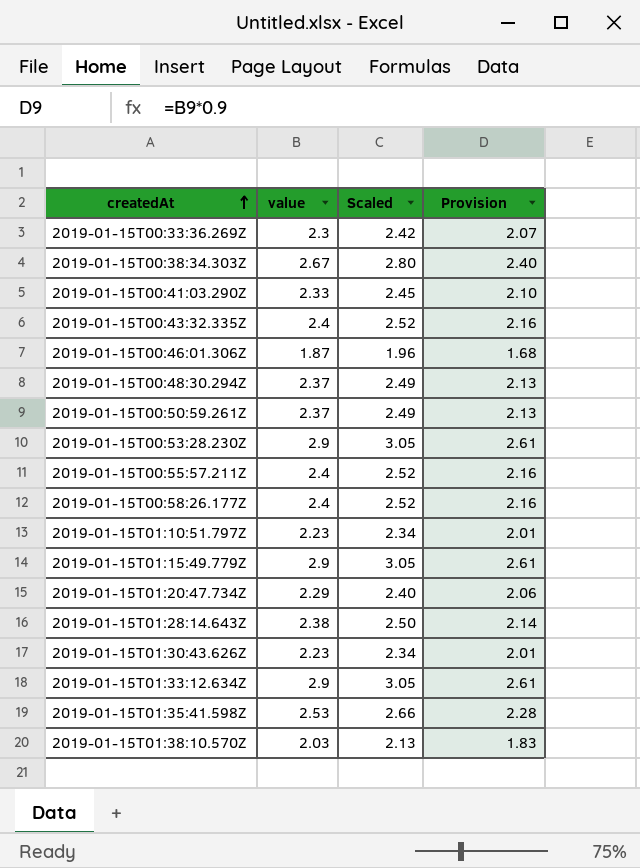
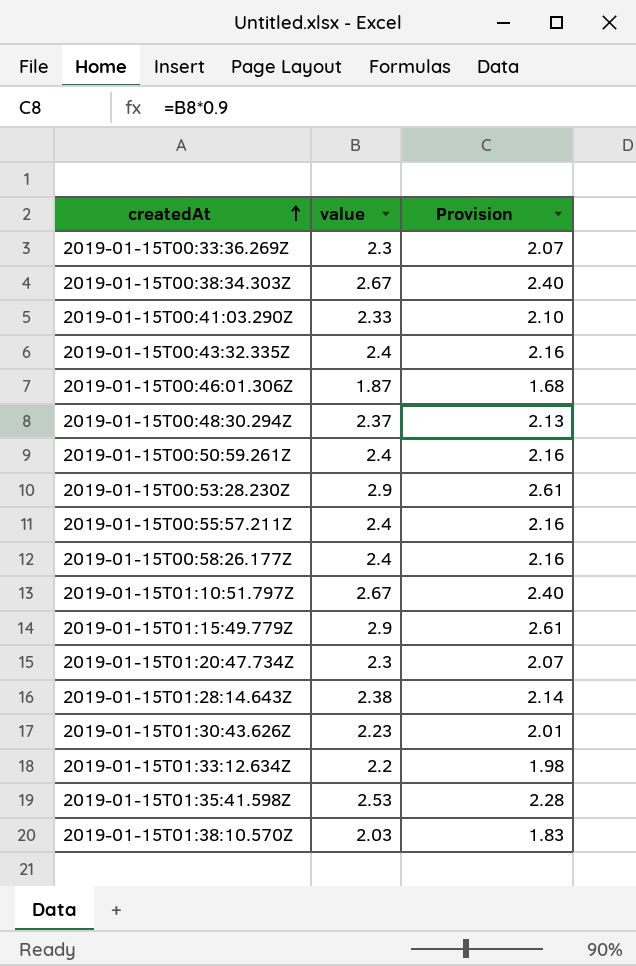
column Scaled | formula: [value] * 1.05 -> none
2019-01-15T00:50:59.261Z | value: 2.37 -> 2.4
2019-01-15T00:50:59.261Z | Provision: 2.13 -> 2.16
2019-01-15T01:10:51.797Z | value: 2.23 -> 2.67
2019-01-15T01:10:51.797Z | Provision: 2.01 -> 2.40
2019-01-15T01:20:47.734Z | value: 2.29 -> 2.3
2019-01-15T01:20:47.734Z | Provision: 2.06 -> 2.07
2019-01-15T01:33:12.634Z | value: 2.9 -> 2.2
2019-01-15T01:33:12.634Z | Provision: 2.61 -> 1.98

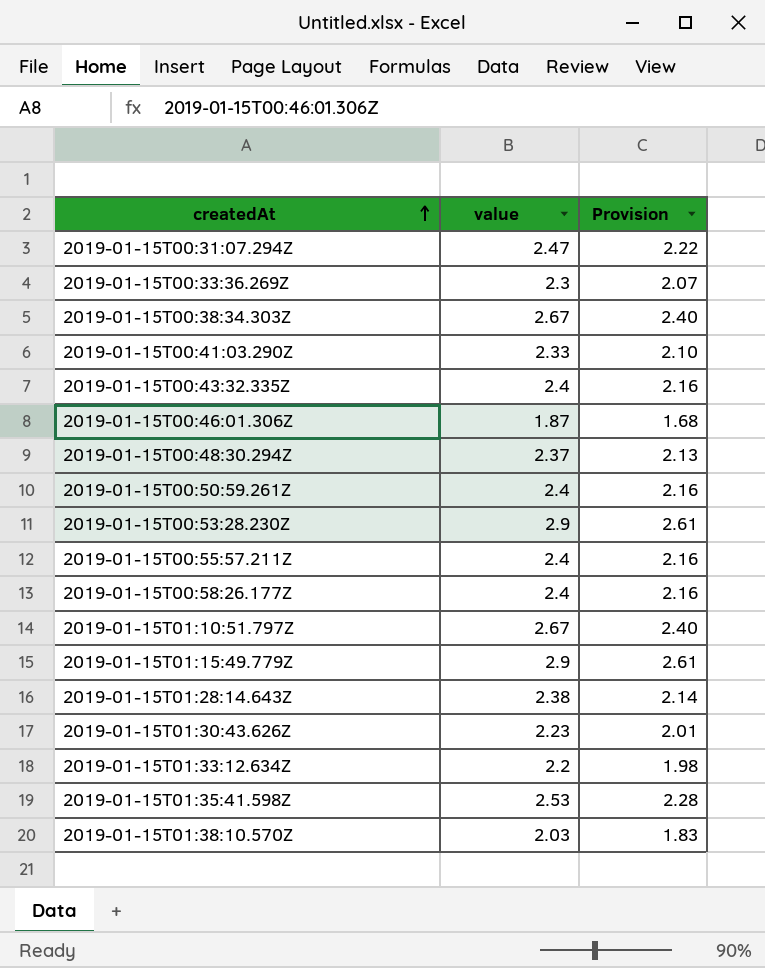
row 2019-01-15T01:20:47.734Z: 2.3 | 2.07 -> none
row 2019-01-15T00:31:07.294Z: none -> 2.47 | 2.22

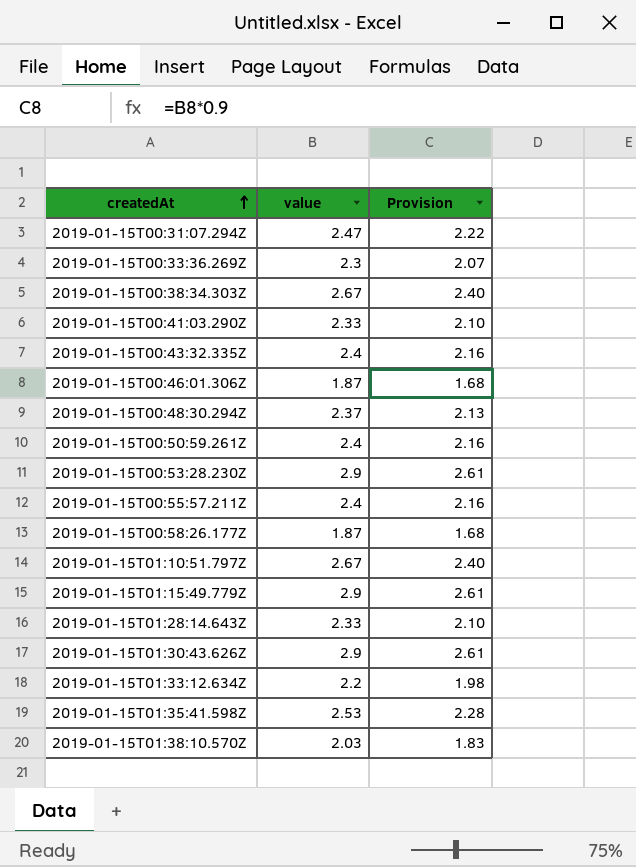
2019-01-15T00:58:26.177Z | value: 2.4 -> 1.87
2019-01-15T00:58:26.177Z | Provision: 2.16 -> 1.68
2019-01-15T01:28:14.643Z | value: 2.38 -> 2.33
2019-01-15T01:28:14.643Z | Provision: 2.14 -> 2.10
2019-01-15T01:30:43.626Z | value: 2.23 -> 2.9
2019-01-15T01:30:43.626Z | Provision: 2.01 -> 2.61

